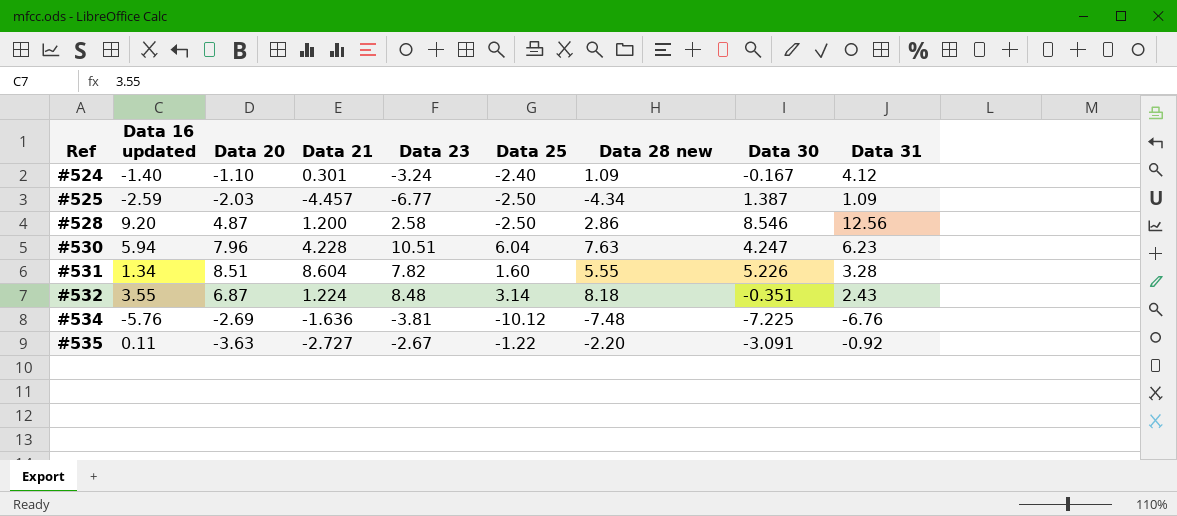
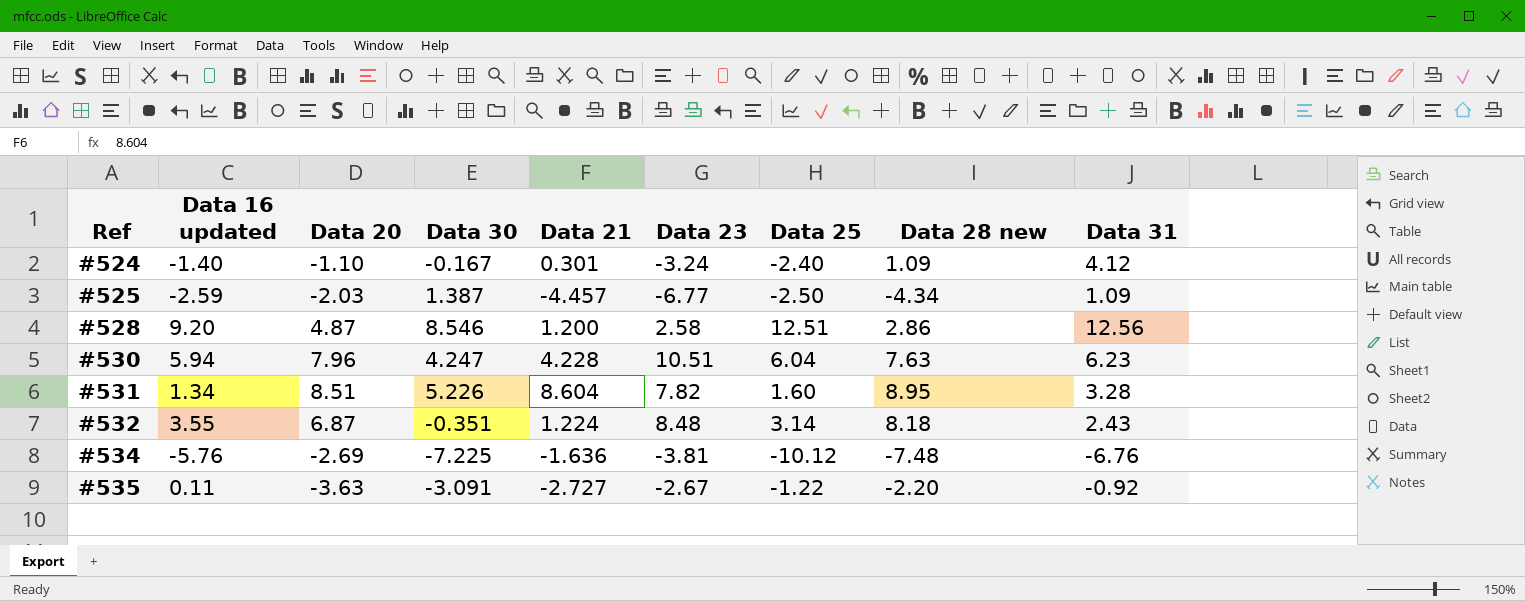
column Data 30 | position: 8 -> 4
#528 | Data 25: -2.50 -> 12.51
#531 | Data 28 new: 5.55 -> 8.95

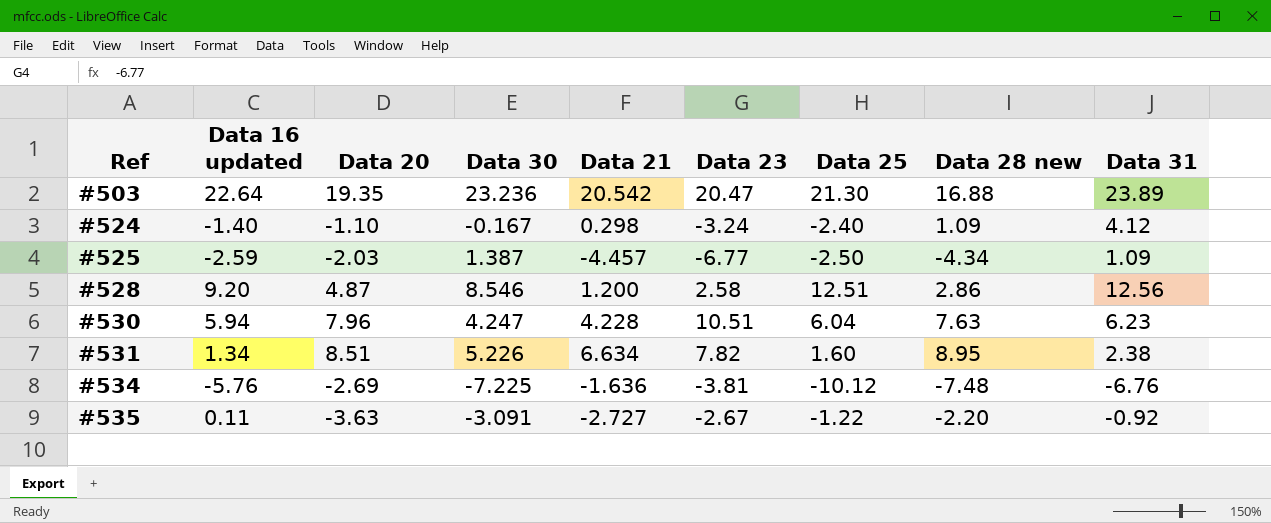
row #532: 3.55 | 6.87 | -0.351 | 1.224 | 8.48 | 3.14 | 8.18 | 2.43 -> none
row #503: none -> 22.64 | 19.35 | 23.236 | 20.542 | 20.47 | 21.30 | 16.88 | 23.89
#524 | Data 21: 0.301 -> 0.298
#531 | Data 21: 8.604 -> 6.634
#531 | Data 31: 3.28 -> 2.38

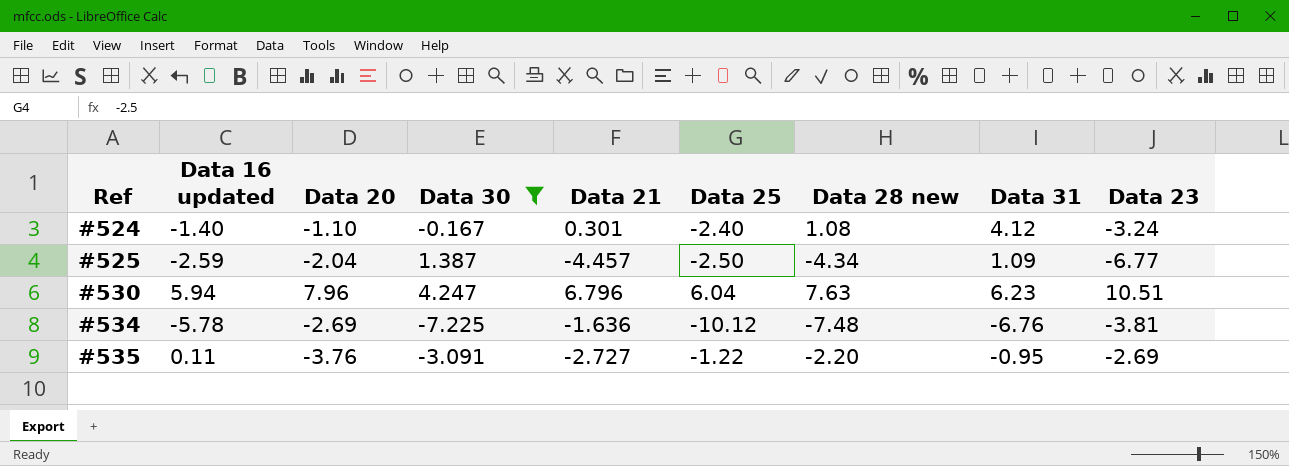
filter: none -> Data 30 <= 4.247
column Data 23 | position: 6 -> 9
#524 | Data 21: 0.298 -> 0.301
#524 | Data 28 new: 1.09 -> 1.08
#525 | Data 20: -2.03 -> -2.04
#530 | Data 21: 4.228 -> 6.796
#534 | Data 16 updated: -5.76 -> -5.78
#535 | Data 20: -3.63 -> -3.76
#535 | Data 31: -0.92 -> -0.95
#535 | Data 23: -2.67 -> -2.69

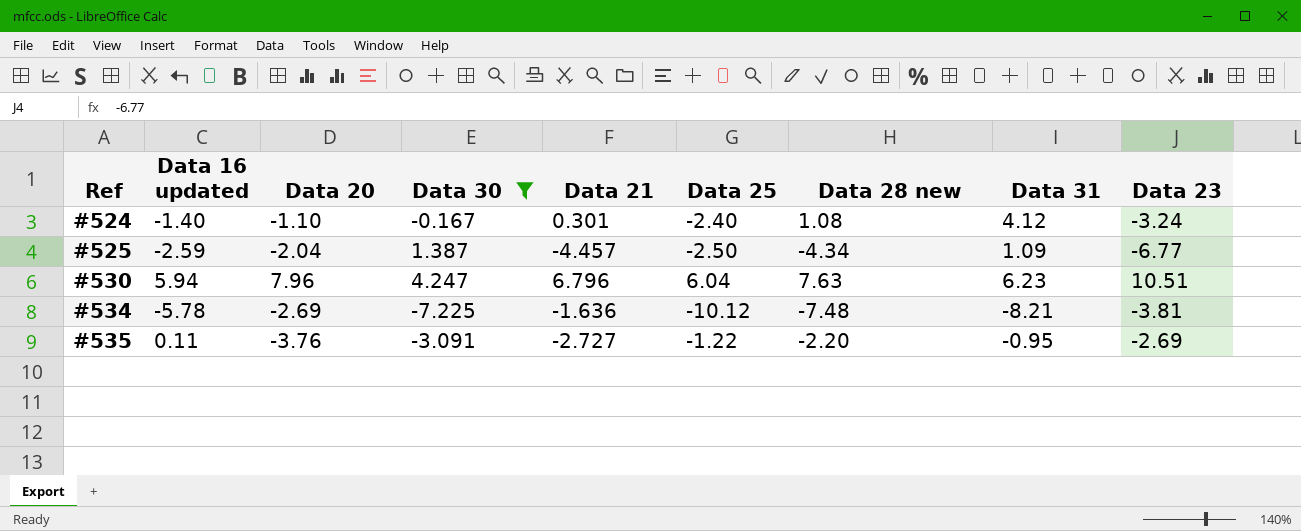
#534 | Data 31: -6.76 -> -8.21

